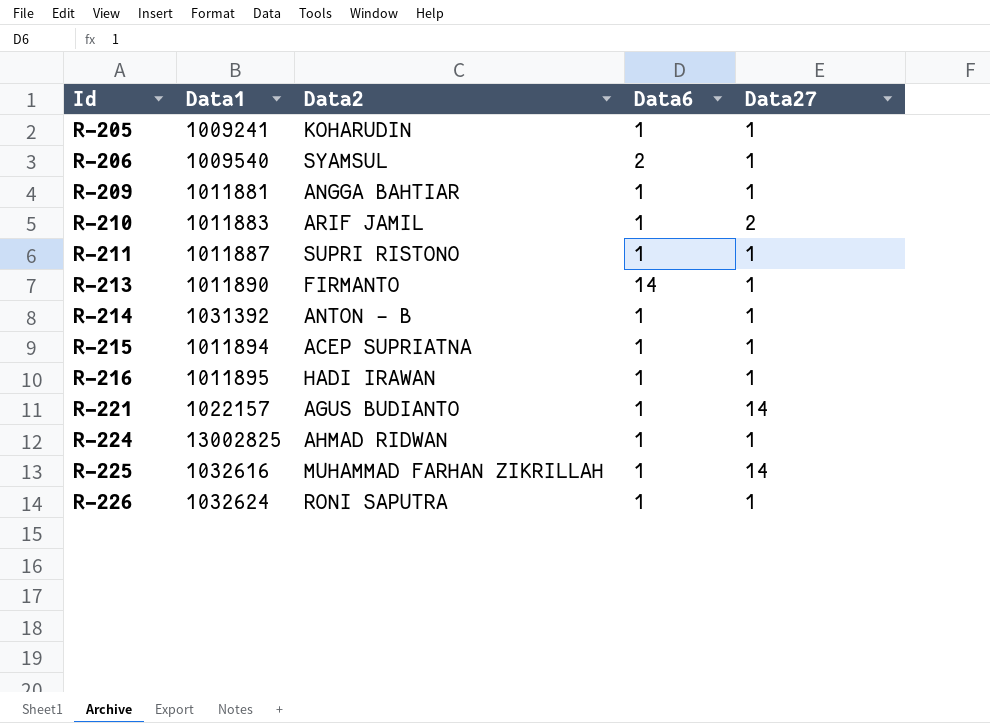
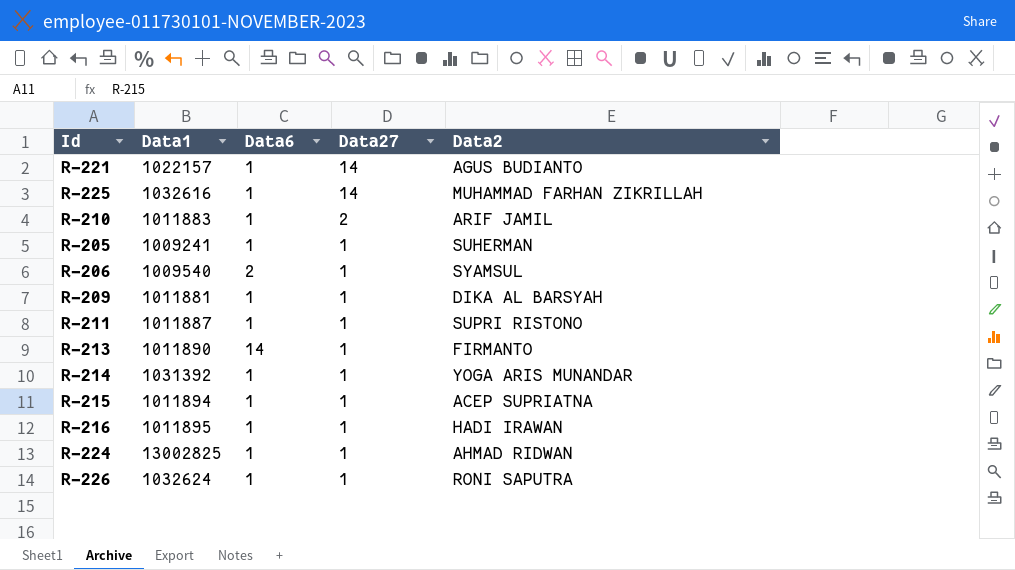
row order: Id ascending -> Data27 descending
column Data2 | position: 3 -> 5
R-205 | Data2: KOHARUDIN -> SUHERMAN
R-209 | Data2: ANGGA BAHTIAR -> DIKA AL BARSYAH
R-214 | Data2: ANTON - B -> YOGA ARIS MUNANDAR

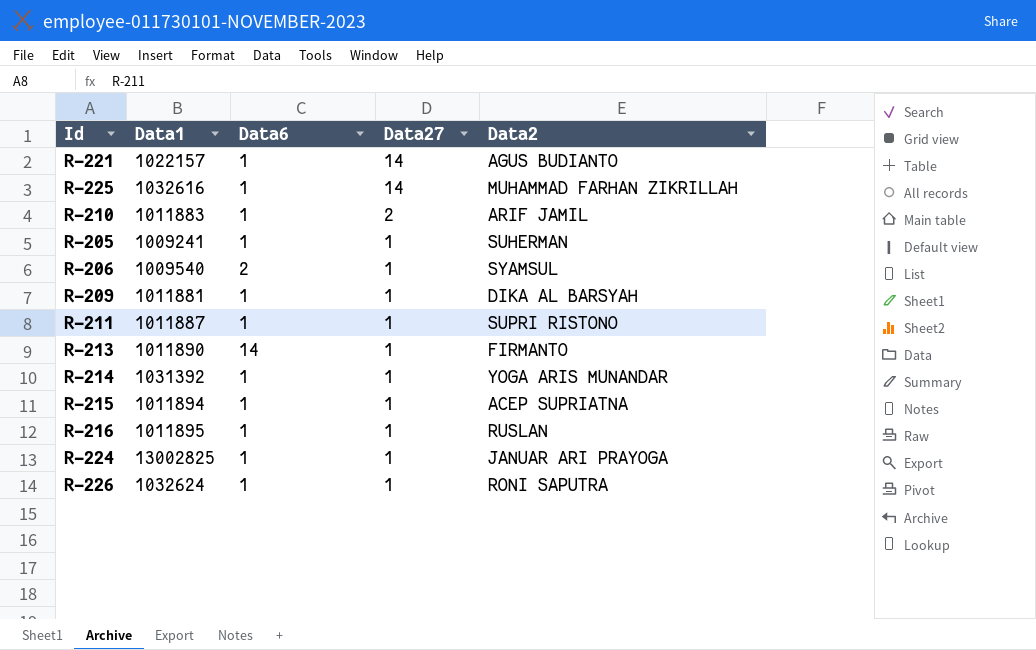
R-216 | Data2: HADI IRAWAN -> RUSLAN
R-224 | Data2: AHMAD RIDWAN -> JANUAR ARI PRAYOGA

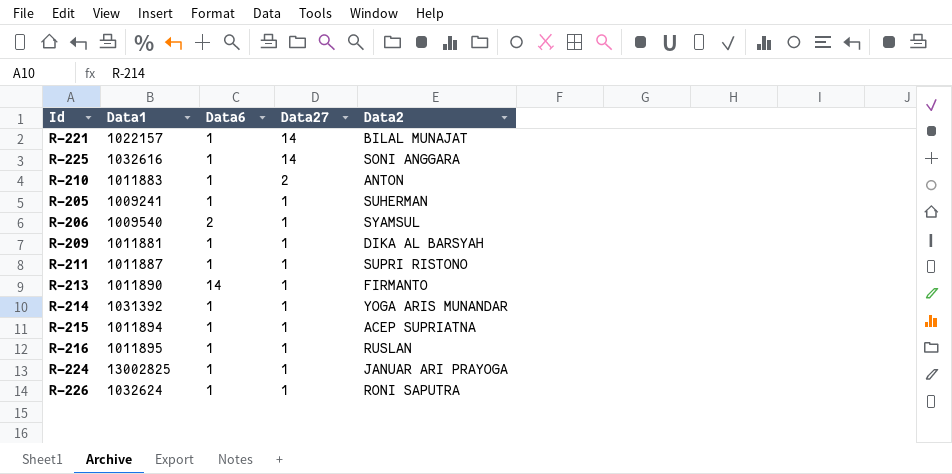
R-221 | Data2: AGUS BUDIANTO -> BILAL MUNAJAT
R-225 | Data2: MUHAMMAD FARHAN ZIKRILLAH -> SONI ANGGARA
R-210 | Data2: ARIF JAMIL -> ANTON

